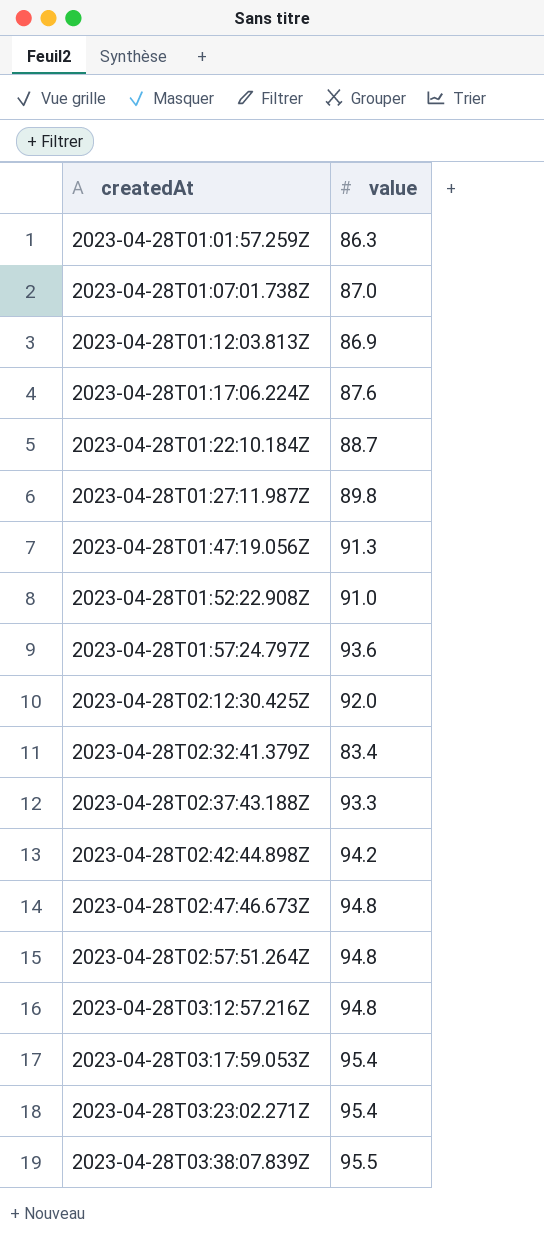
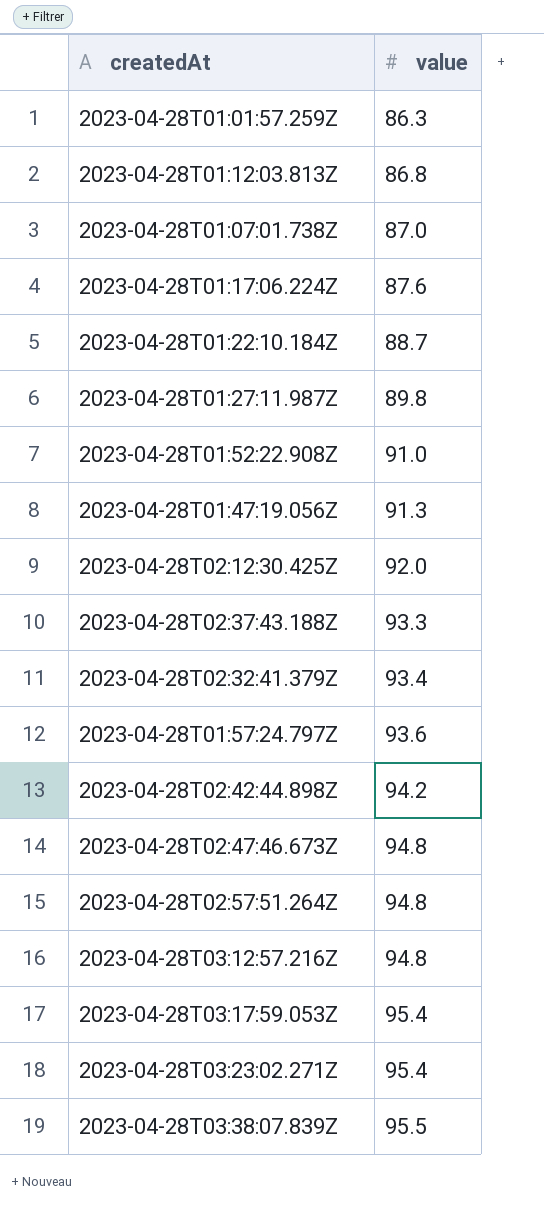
row order: createdAt ascending -> value ascending
2023-04-28T01:12:03.813Z | value: 86.9 -> 86.8
2023-04-28T02:32:41.379Z | value: 83.4 -> 93.4

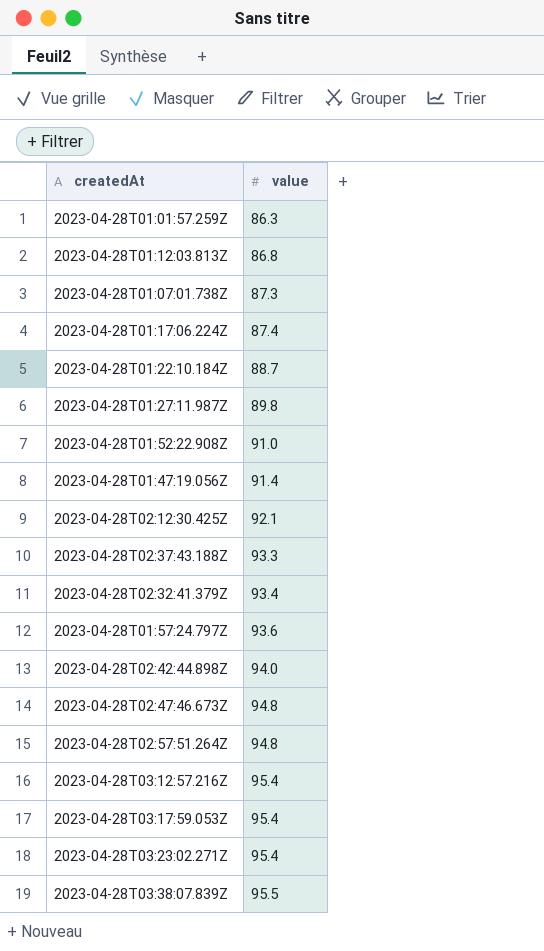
2023-04-28T01:07:01.738Z | value: 87.0 -> 87.3
2023-04-28T01:17:06.224Z | value: 87.6 -> 87.4
2023-04-28T01:47:19.056Z | value: 91.3 -> 91.4
2023-04-28T02:12:30.425Z | value: 92.0 -> 92.1
2023-04-28T02:42:44.898Z | value: 94.2 -> 94.0
2023-04-28T03:12:57.216Z | value: 94.8 -> 95.4

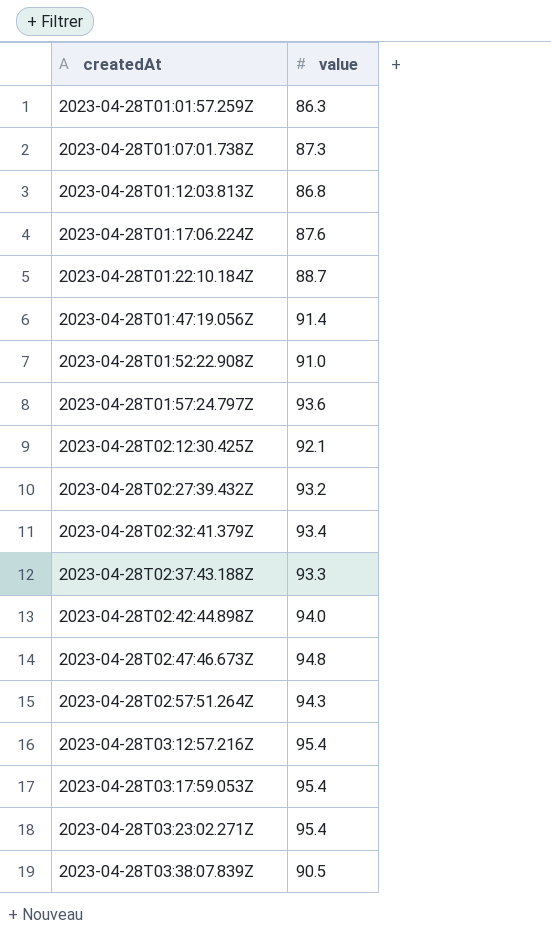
row order: value ascending -> createdAt ascending
row 2023-04-28T01:27:11.987Z: 89.8 -> none
2023-04-28T01:17:06.224Z | value: 87.4 -> 87.6
row 2023-04-28T02:27:39.432Z: none -> 93.2
2023-04-28T02:57:51.264Z | value: 94.8 -> 94.3
2023-04-28T03:38:07.839Z | value: 95.5 -> 90.5

